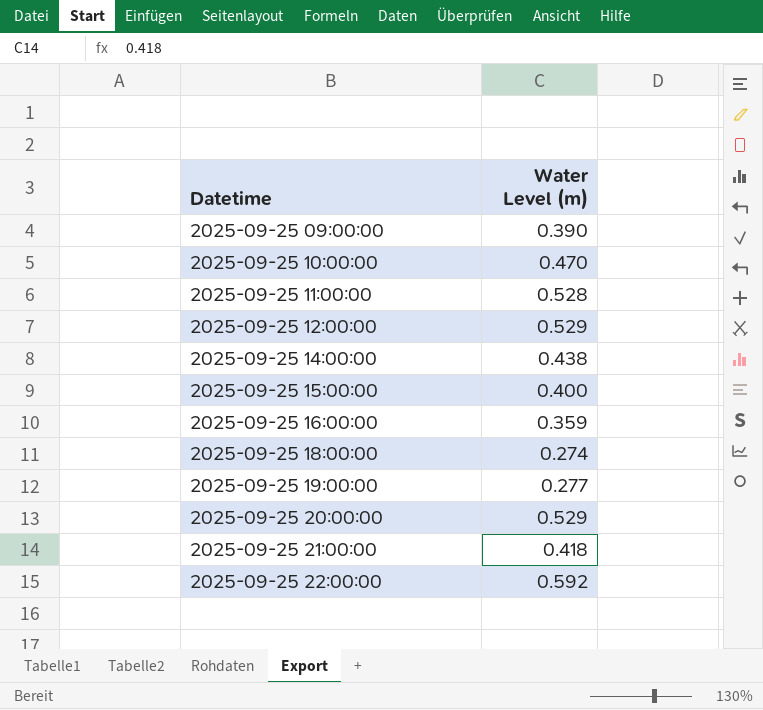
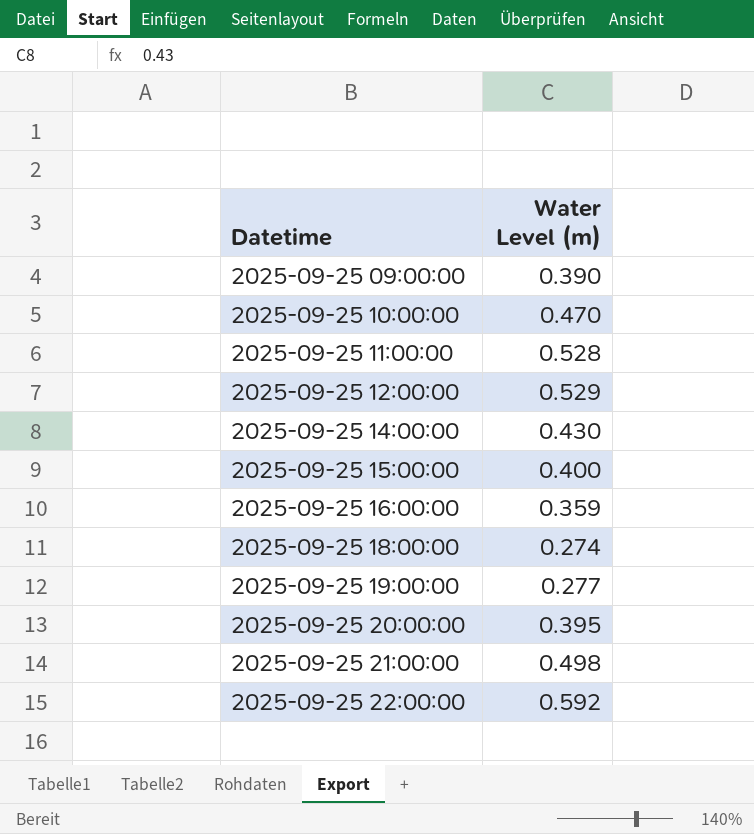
2025-09-25 14:00:00 | Water Level (m): 0.438 -> 0.430
2025-09-25 20:00:00 | Water Level (m): 0.529 -> 0.395
2025-09-25 21:00:00 | Water Level (m): 0.418 -> 0.498

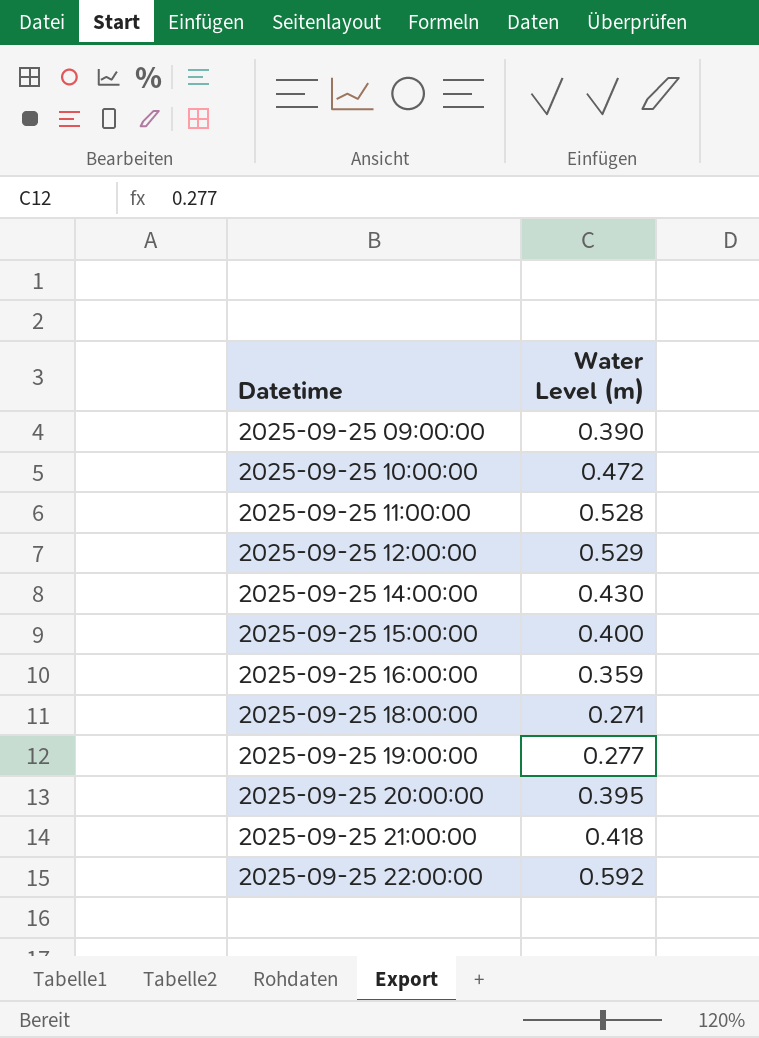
2025-09-25 10:00:00 | Water Level (m): 0.470 -> 0.472
2025-09-25 18:00:00 | Water Level (m): 0.274 -> 0.271
2025-09-25 21:00:00 | Water Level (m): 0.498 -> 0.418

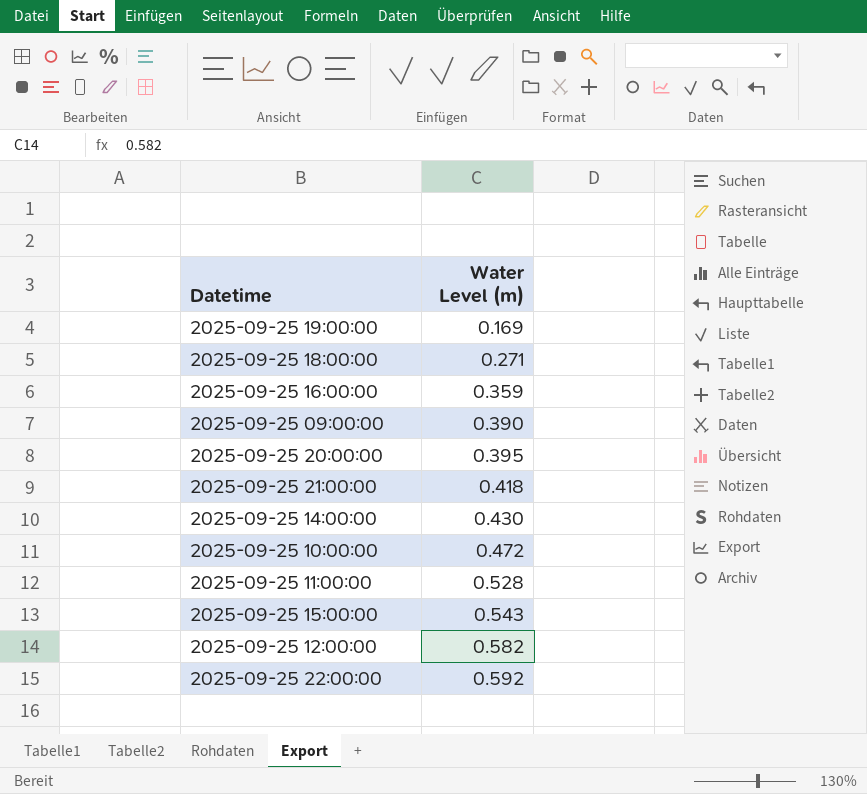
row order: Datetime ascending -> Water Level (m) ascending
2025-09-25 19:00:00 | Water Level (m): 0.277 -> 0.169
2025-09-25 15:00:00 | Water Level (m): 0.400 -> 0.543
2025-09-25 12:00:00 | Water Level (m): 0.529 -> 0.582

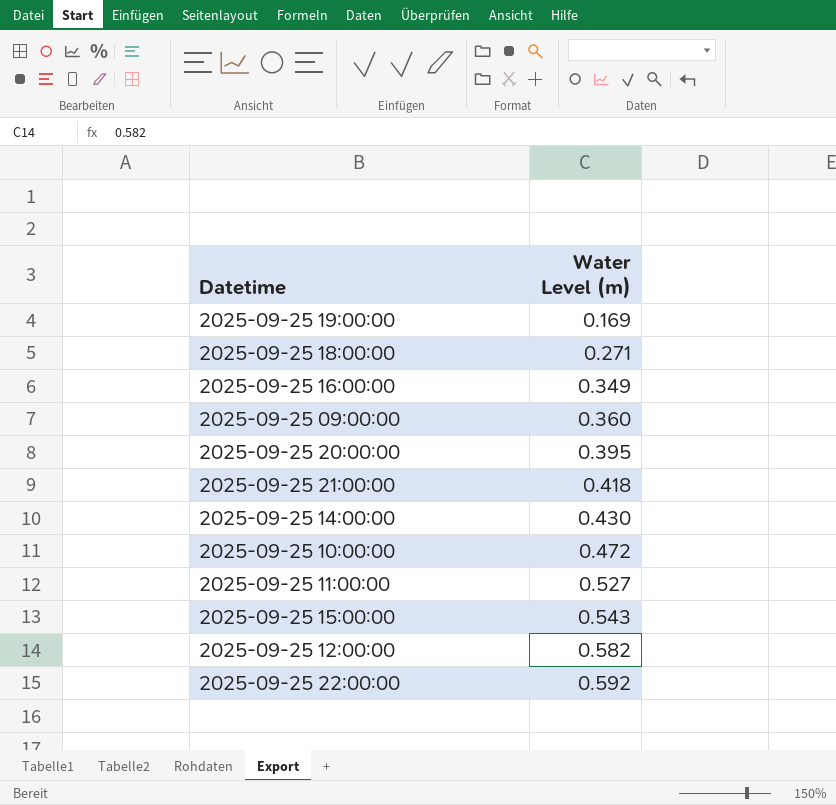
2025-09-25 16:00:00 | Water Level (m): 0.359 -> 0.349
2025-09-25 09:00:00 | Water Level (m): 0.390 -> 0.360
2025-09-25 11:00:00 | Water Level (m): 0.528 -> 0.527

